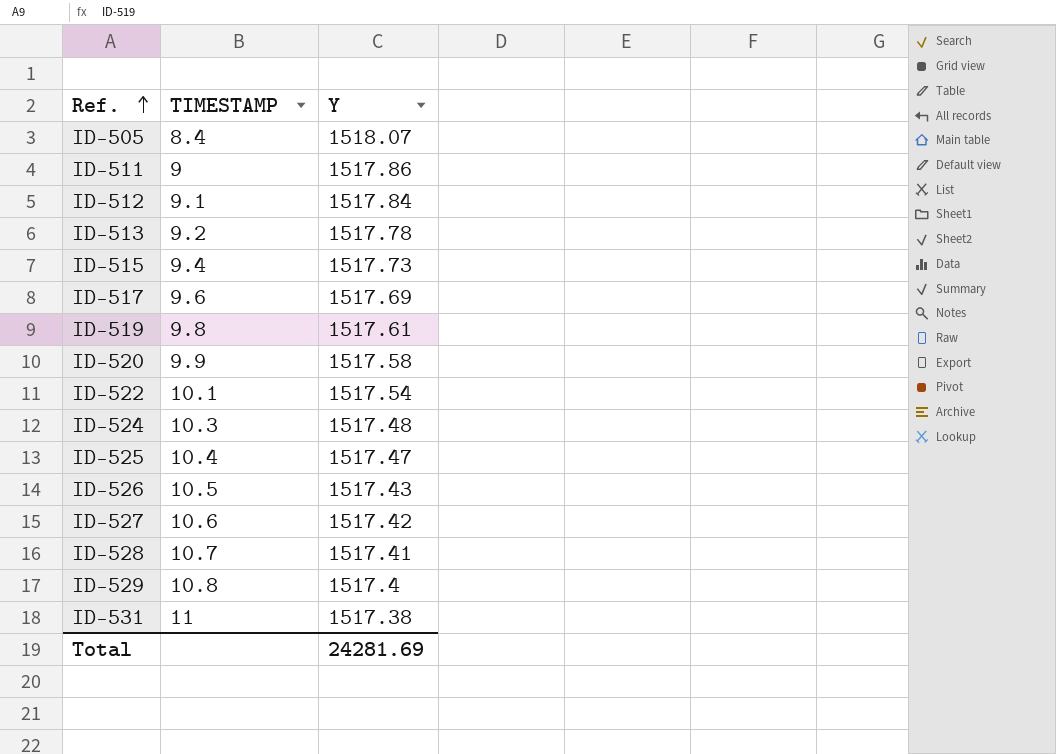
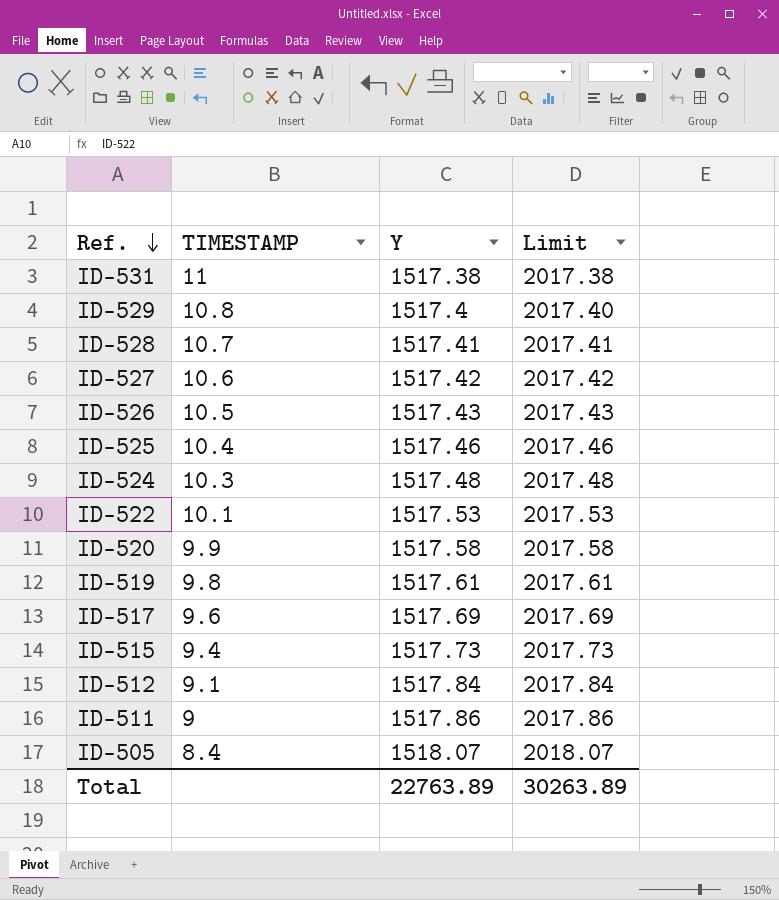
row order: Ref. ascending -> Ref. descending
column Limit | formula: none -> [Y] + 500
row ID-513: 9.2 | 1517.78 -> none
ID-525 | Y: 1517.47 -> 1517.46
ID-522 | Y: 1517.54 -> 1517.53
Total | Y: 24281.69 -> 22763.89

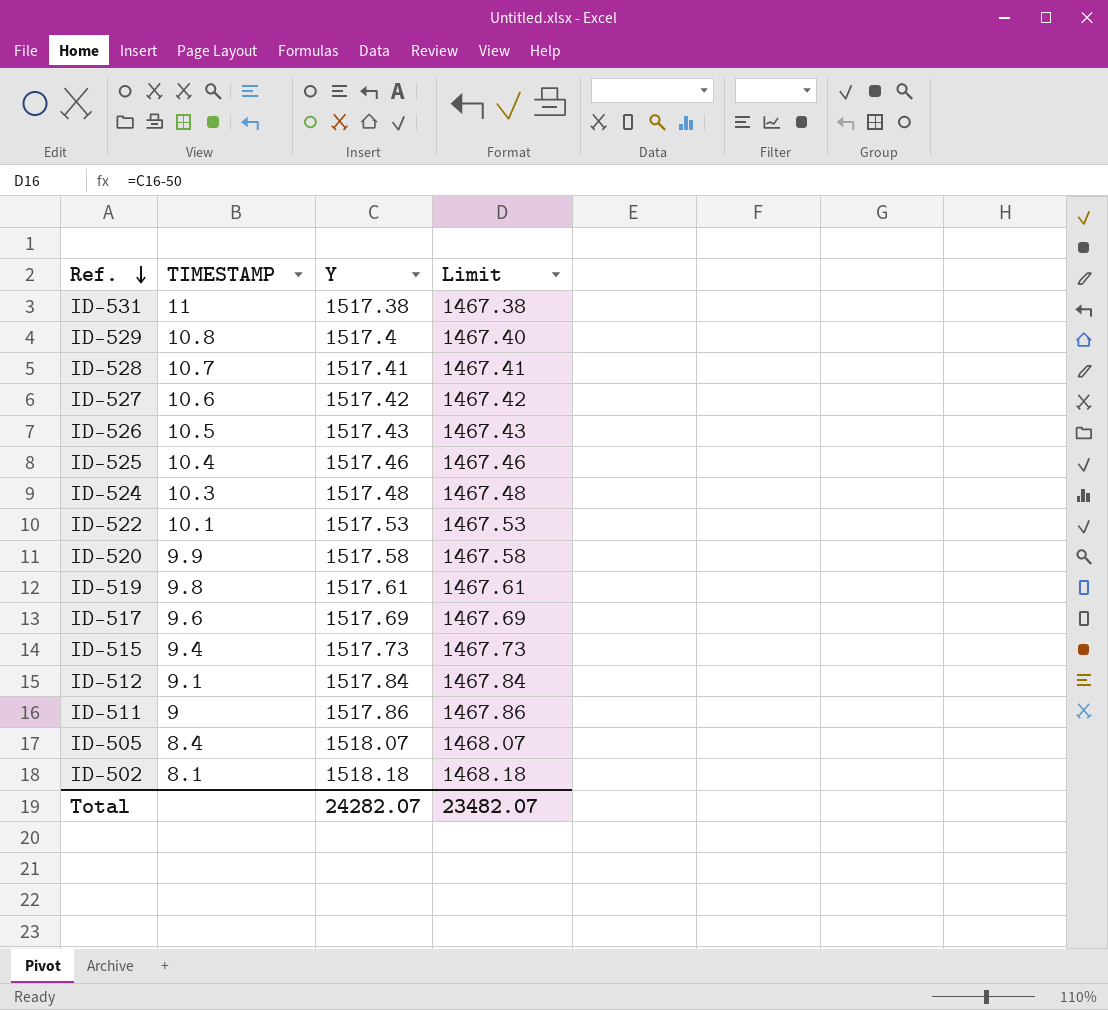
column Limit | formula: [Y] + 500 -> [Y] - 50
row ID-502: none -> 8.1 | 1518.18 | 1468.18
Total | Y: 22763.89 -> 24282.07
Total | Limit: 30263.89 -> 23482.07

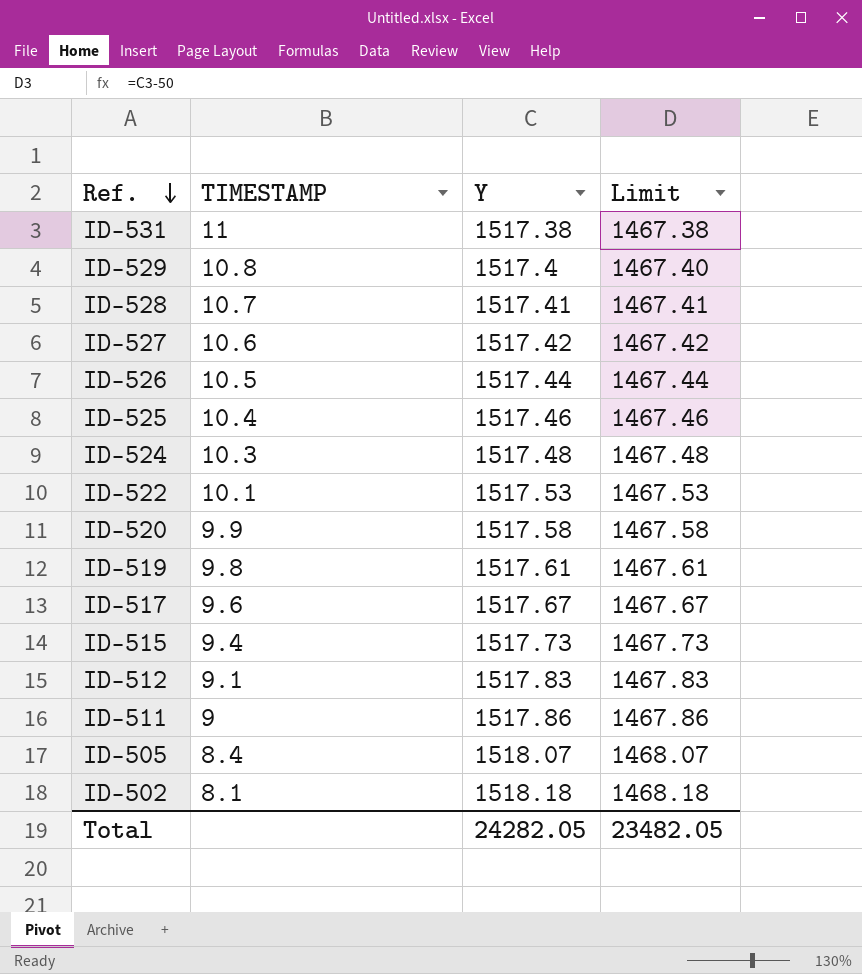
ID-526 | Y: 1517.43 -> 1517.44
ID-526 | Limit: 1467.43 -> 1467.44
ID-517 | Y: 1517.69 -> 1517.67
ID-517 | Limit: 1467.69 -> 1467.67
ID-512 | Y: 1517.84 -> 1517.83
ID-512 | Limit: 1467.84 -> 1467.83
Total | Y: 24282.07 -> 24282.05
Total | Limit: 23482.07 -> 23482.05

